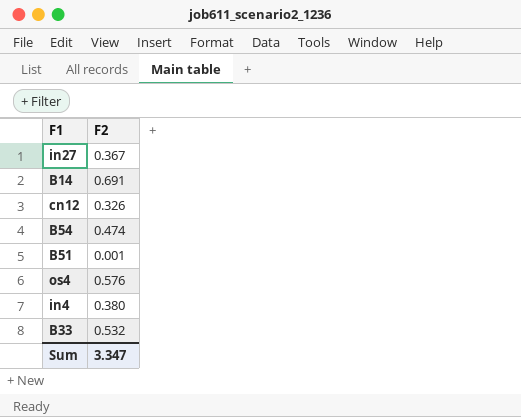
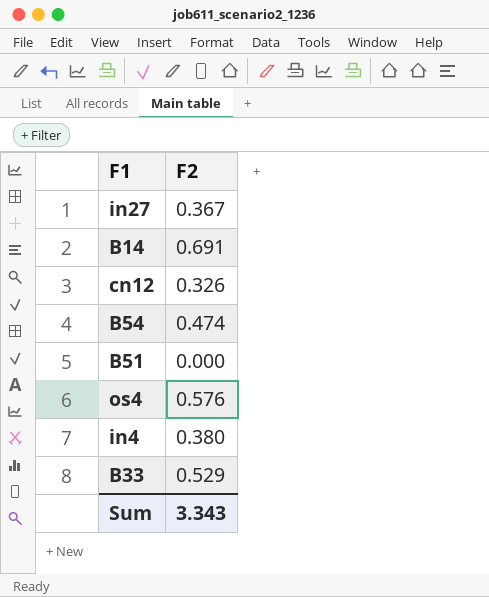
B51 | F2: 0.001 -> 0.000
B33 | F2: 0.532 -> 0.529
Sum | F2: 3.347 -> 3.343

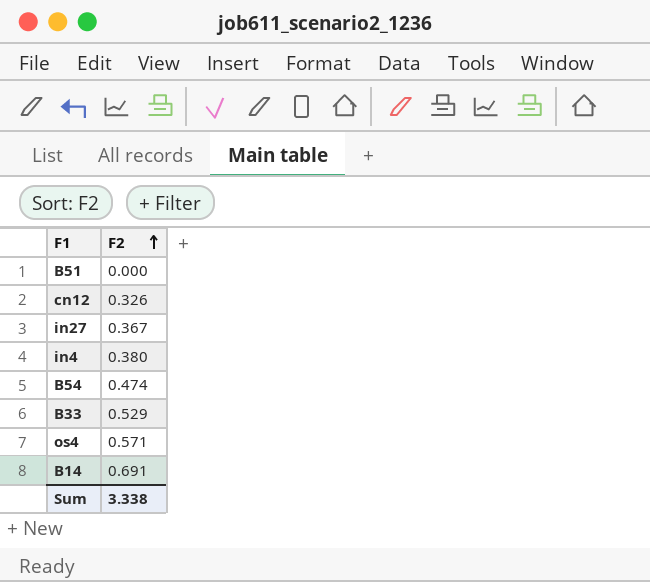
row order: none -> F2 ascending
os4 | F2: 0.576 -> 0.571
Sum | F2: 3.343 -> 3.338

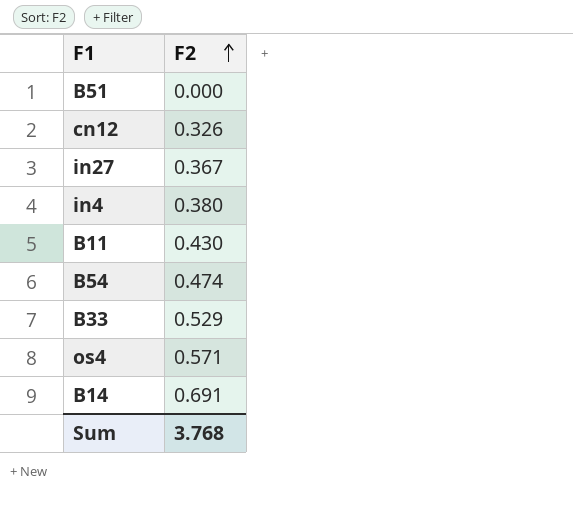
row B11: none -> 0.430
Sum | F2: 3.338 -> 3.768

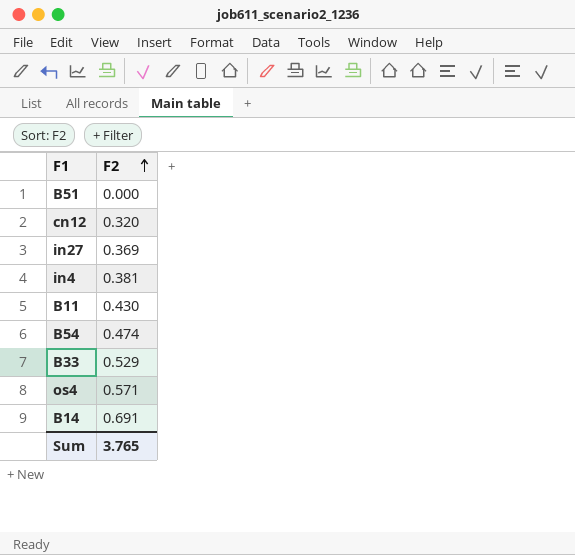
cn12 | F2: 0.326 -> 0.320
in27 | F2: 0.367 -> 0.369
in4 | F2: 0.380 -> 0.381
Sum | F2: 3.768 -> 3.765

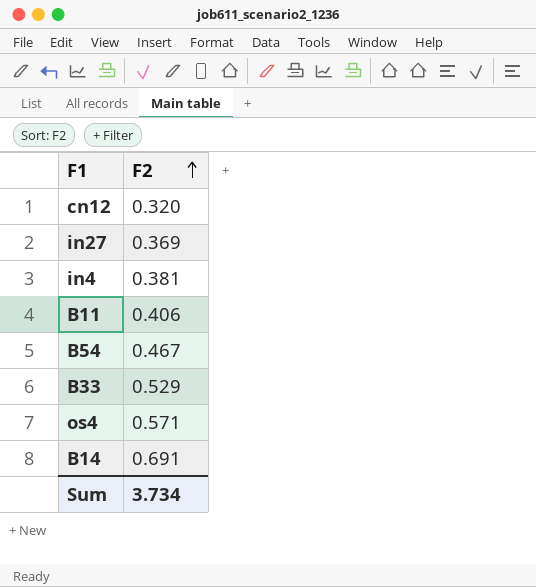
row B51: 0.000 -> none
B11 | F2: 0.430 -> 0.406
B54 | F2: 0.474 -> 0.467
Sum | F2: 3.765 -> 3.734

